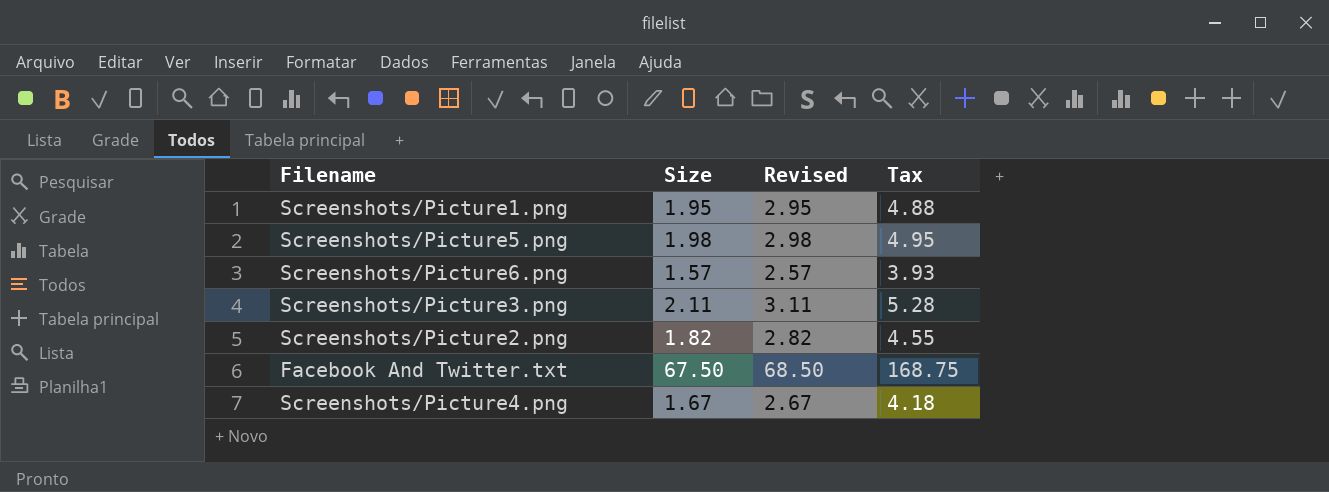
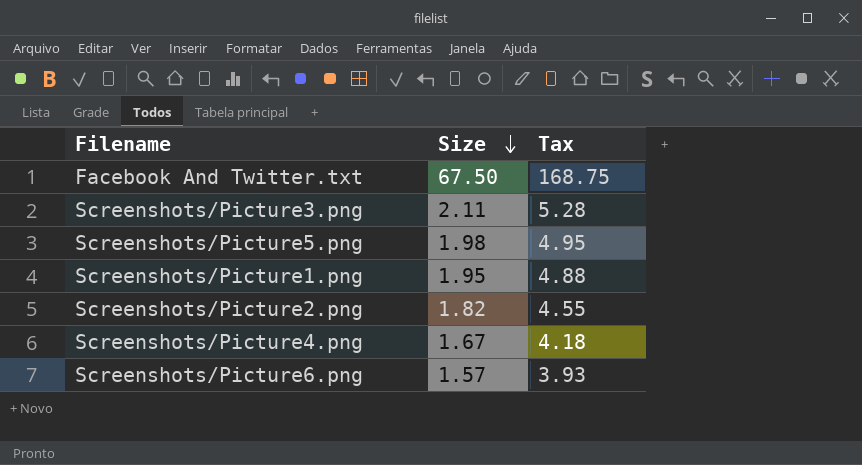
row order: none -> Size descending
column Revised | formula: [Size] + 1 -> none

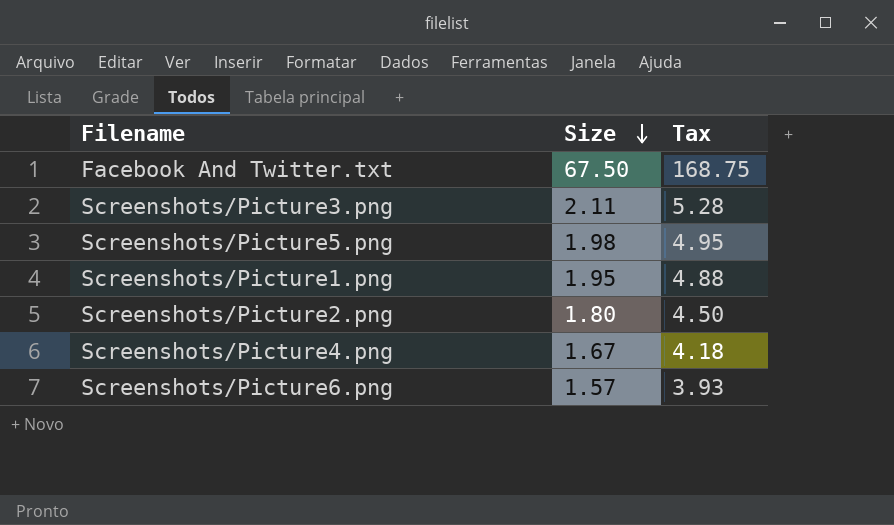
Screenshots/Picture2.png | Size: 1.82 -> 1.80
Screenshots/Picture2.png | Tax: 4.55 -> 4.50

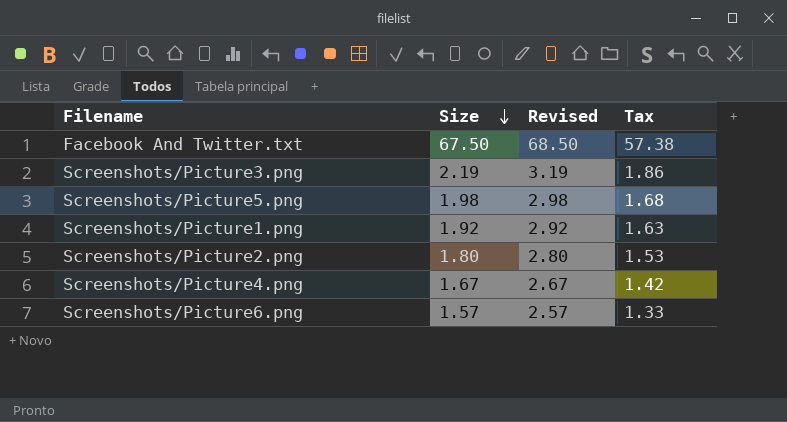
column Revised | formula: none -> [Size] + 1
column Tax | formula: [Size] * 2.5 -> [Size] * 0.85
Screenshots/Picture3.png | Size: 2.11 -> 2.19
Screenshots/Picture1.png | Size: 1.95 -> 1.92

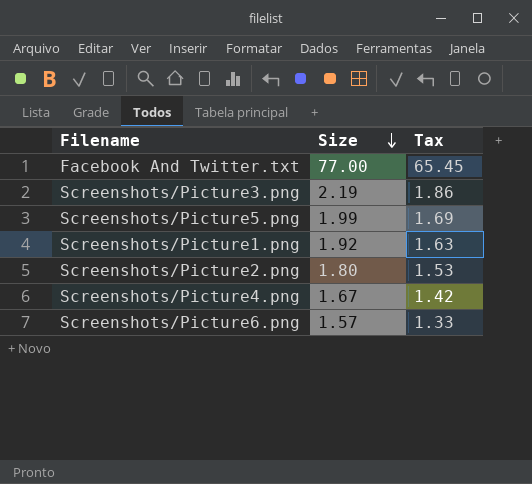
column Revised | formula: [Size] + 1 -> none
Facebook And Twitter.txt | Size: 67.50 -> 77.00
Facebook And Twitter.txt | Tax: 57.38 -> 65.45
Screenshots/Picture5.png | Size: 1.98 -> 1.99
Screenshots/Picture5.png | Tax: 1.68 -> 1.69

